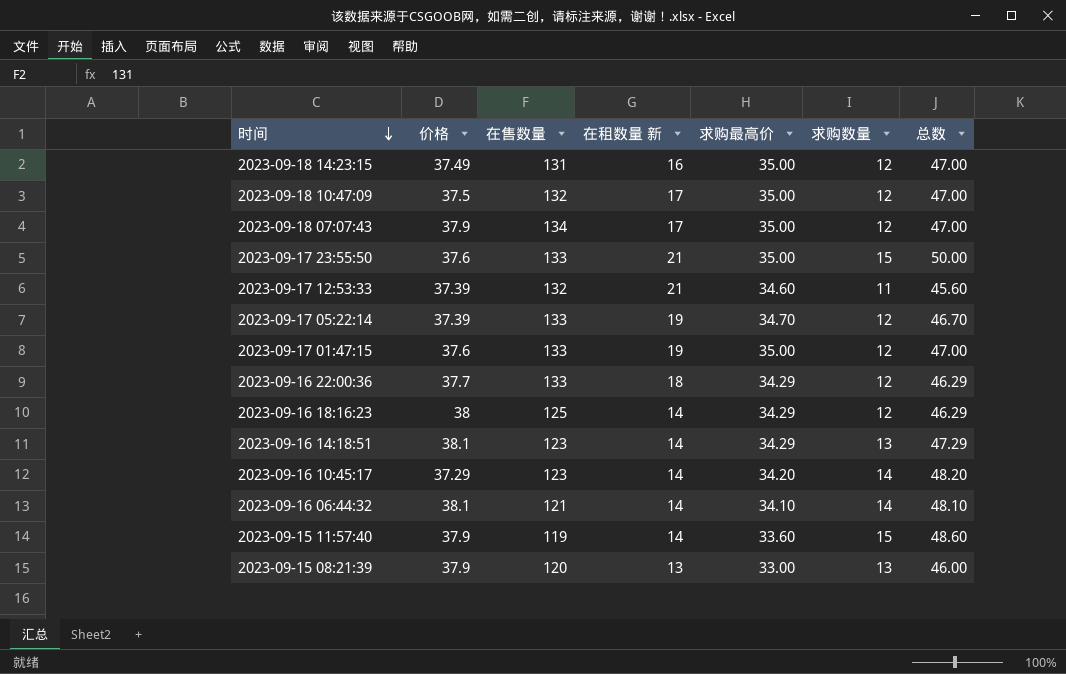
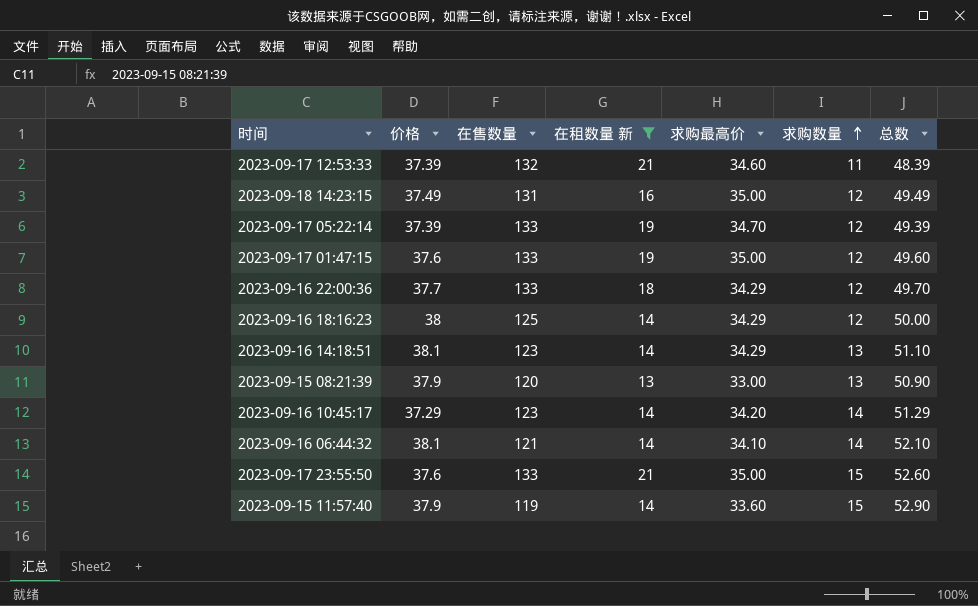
filter: none -> 在租数量 新 != 17
row order: 时间 descending -> 求购数量 ascending
column 总数 | formula: [求购最高价] + [求购数量] -> [价格] + [求购数量]

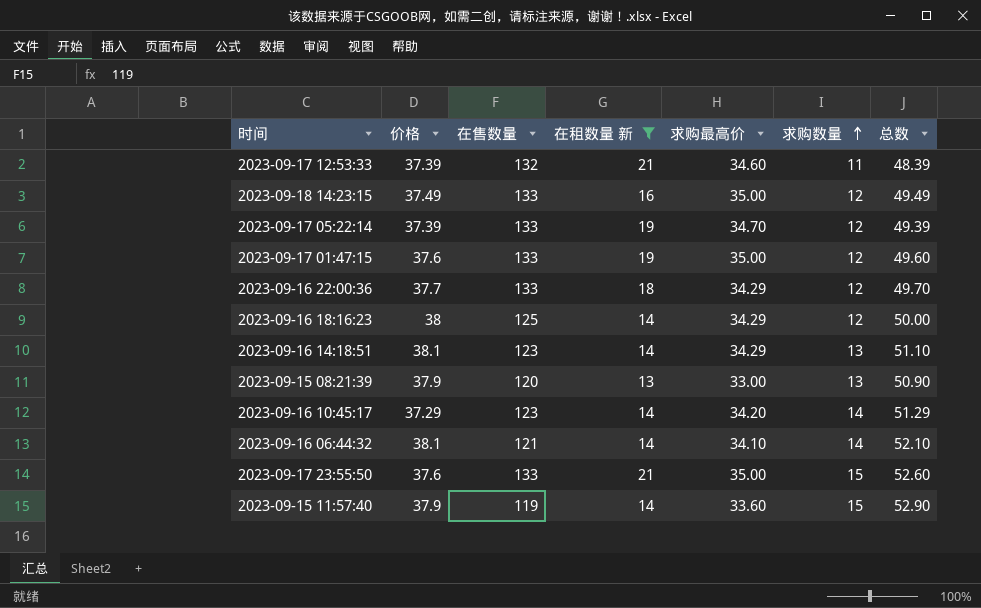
2023-09-18 14:23:15 | 在售数量: 131 -> 133

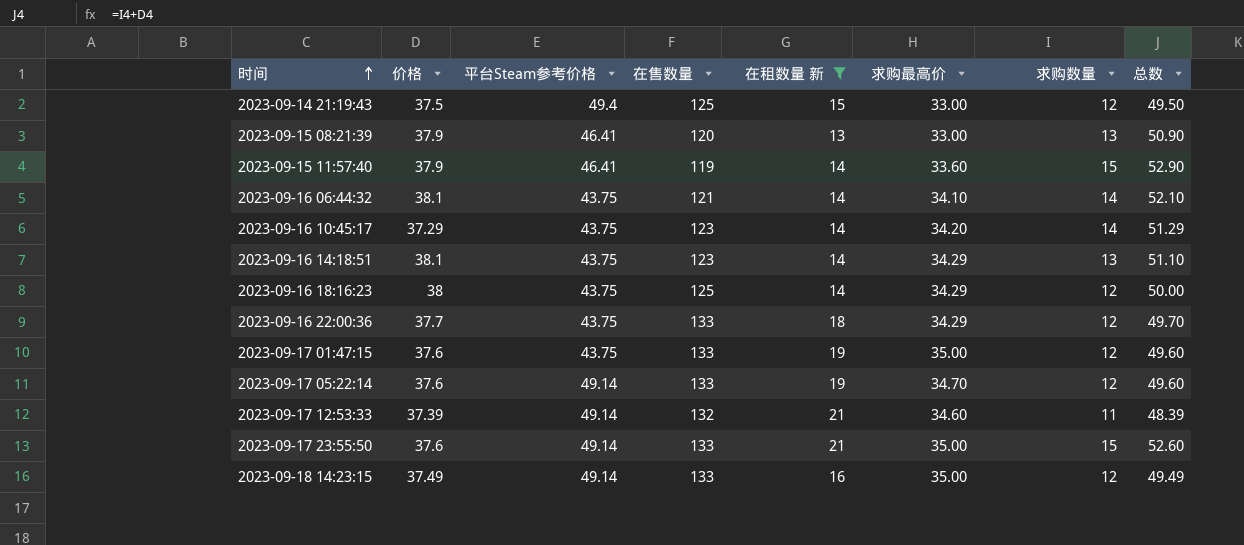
row order: 求购数量 ascending -> 时间 ascending
column 平台Steam参考价格 | position: none -> 3
row 2023-09-14 21:19:43: none -> 37.5 | 49.4 | 125 | 15 | 33.00 | 12 | 49.50
2023-09-17 05:22:14 | 价格: 37.39 -> 37.6
2023-09-17 05:22:14 | 总数: 49.39 -> 49.60

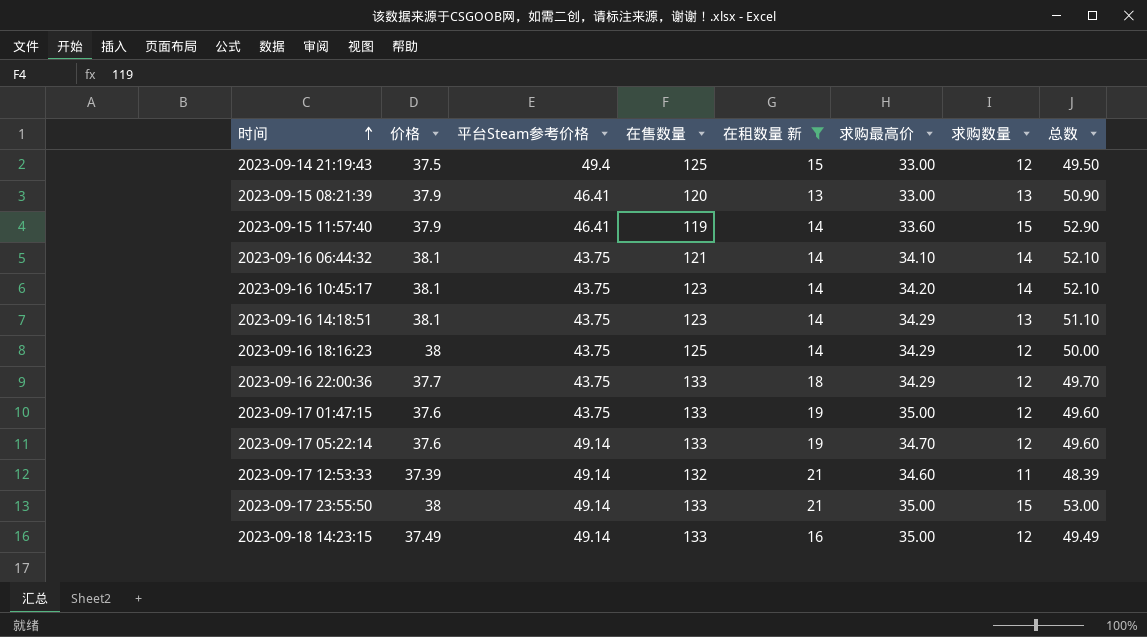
2023-09-16 10:45:17 | 价格: 37.29 -> 38.1
2023-09-16 10:45:17 | 总数: 51.29 -> 52.10
2023-09-17 23:55:50 | 价格: 37.6 -> 38
2023-09-17 23:55:50 | 总数: 52.60 -> 53.00

